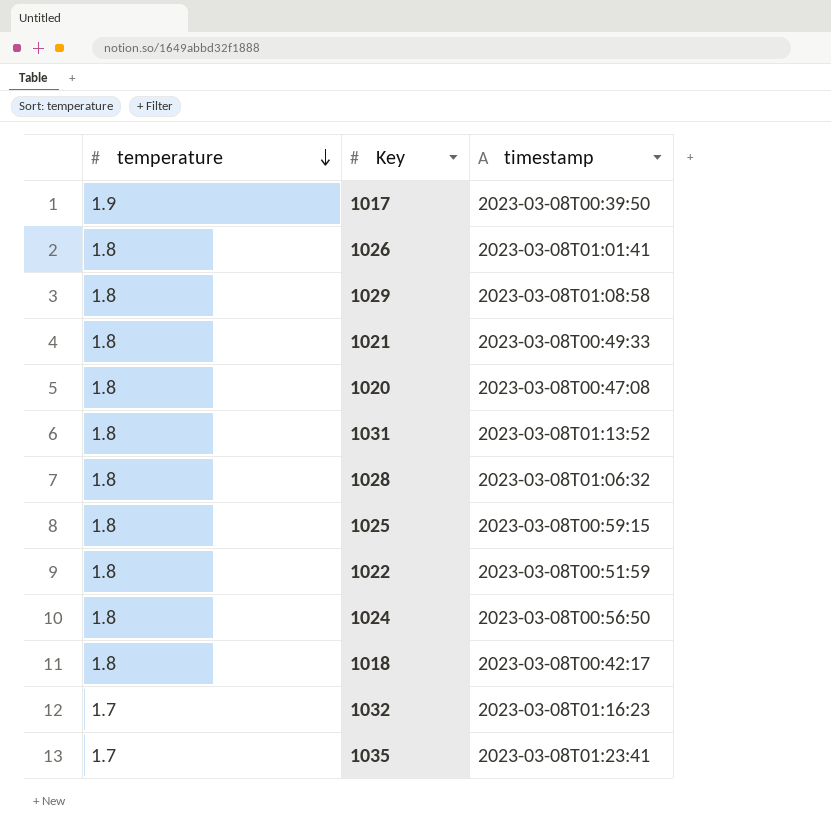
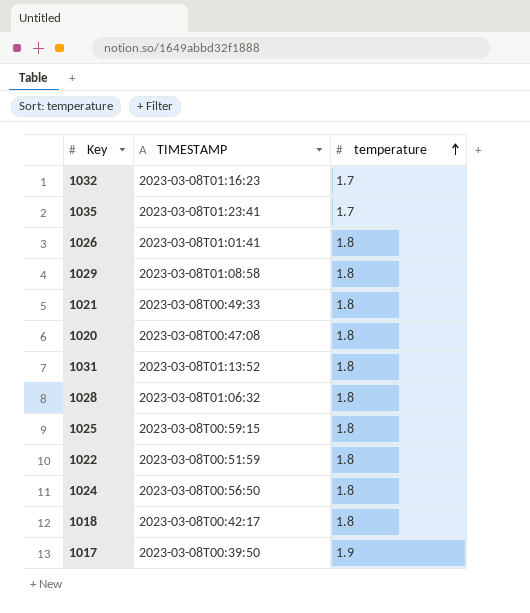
row order: temperature descending -> temperature ascending
column name: timestamp -> TIMESTAMP
column temperature | position: 1 -> 3

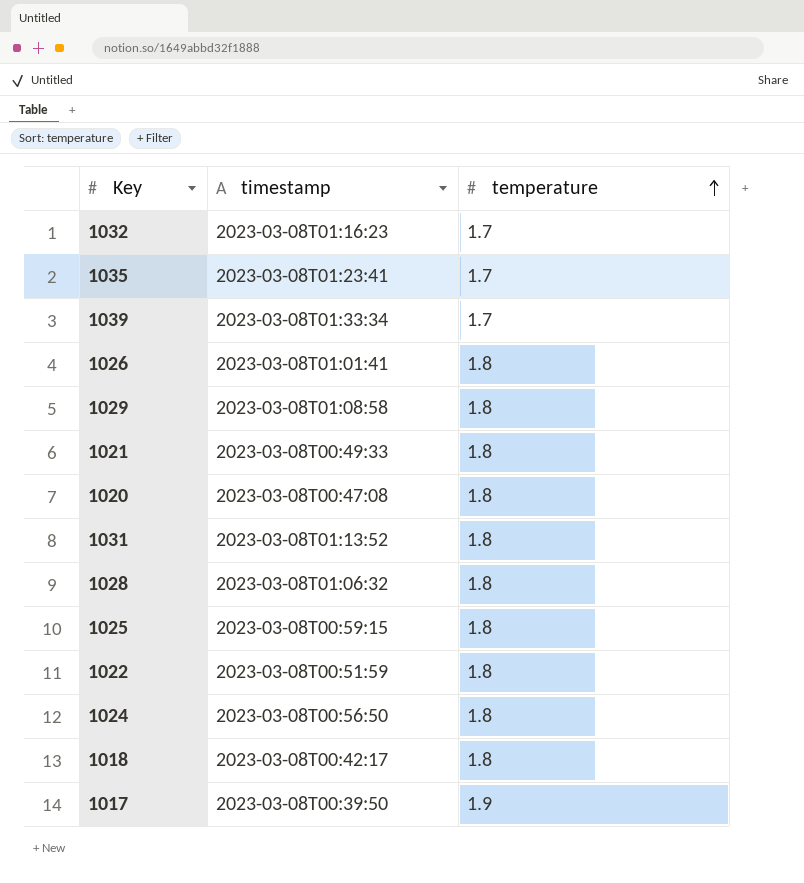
column name: TIMESTAMP -> timestamp
row 1039: none -> 2023-03-08T01:33:34 | 1.7

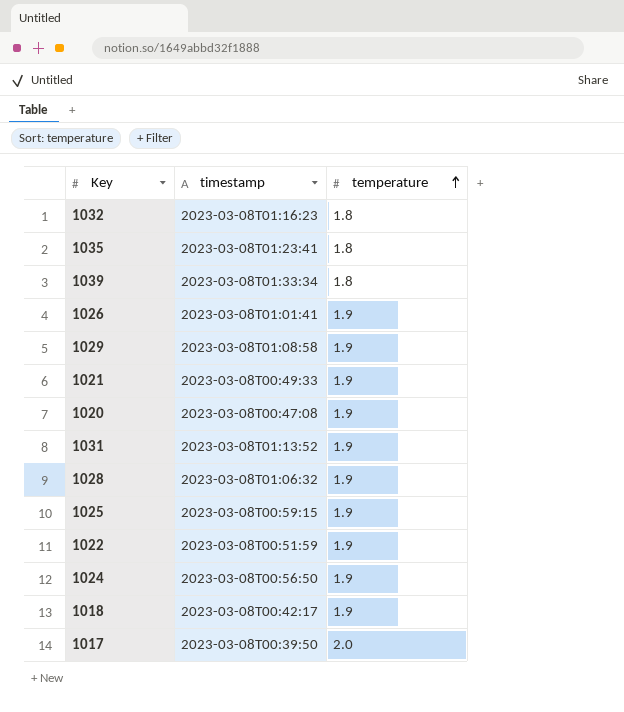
1032 | temperature: 1.7 -> 1.8
1035 | temperature: 1.7 -> 1.8
1039 | temperature: 1.7 -> 1.8
1026 | temperature: 1.8 -> 1.9
1029 | temperature: 1.8 -> 1.9
1021 | temperature: 1.8 -> 1.9
1020 | temperature: 1.8 -> 1.9
1031 | temperature: 1.8 -> 1.9
1028 | temperature: 1.8 -> 1.9
1025 | temperature: 1.8 -> 1.9
1022 | temperature: 1.8 -> 1.9
1024 | temperature: 1.8 -> 1.9
1018 | temperature: 1.8 -> 1.9
1017 | temperature: 1.9 -> 2.0

